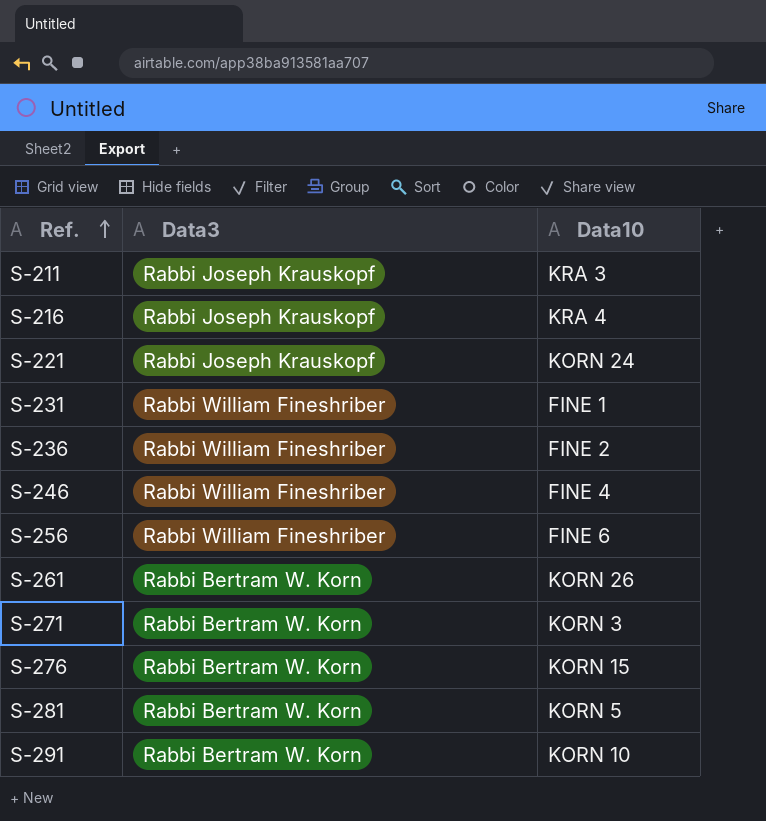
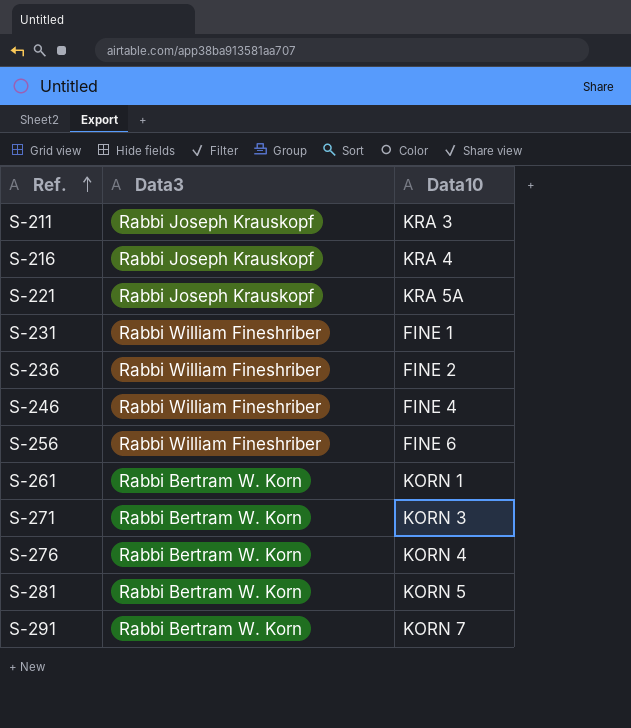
S-221 | Data10: KORN 24 -> KRA 5A
S-261 | Data10: KORN 26 -> KORN 1
S-276 | Data10: KORN 15 -> KORN 4
S-291 | Data10: KORN 10 -> KORN 7

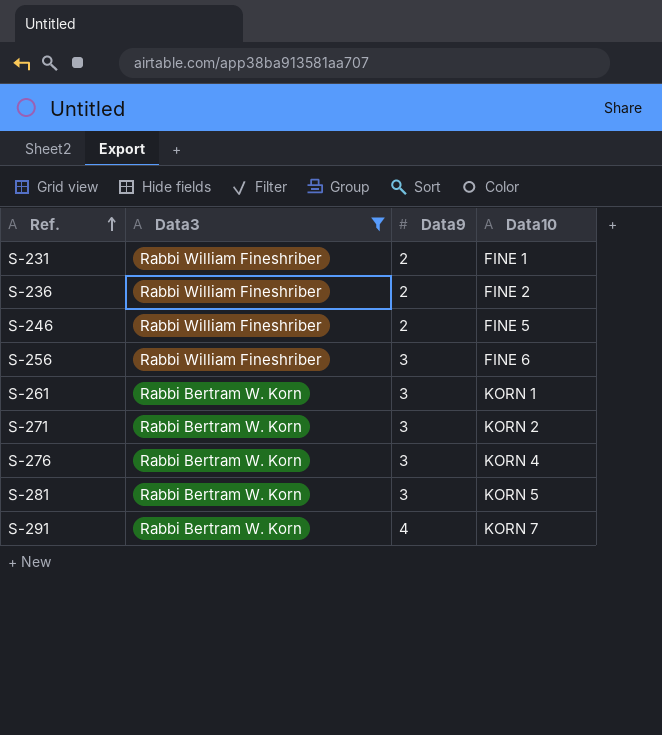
filter: none -> Data3 != Rabbi Joseph Krauskopf
column Data9 | position: none -> 3
S-246 | Data10: FINE 4 -> FINE 5
S-271 | Data10: KORN 3 -> KORN 2

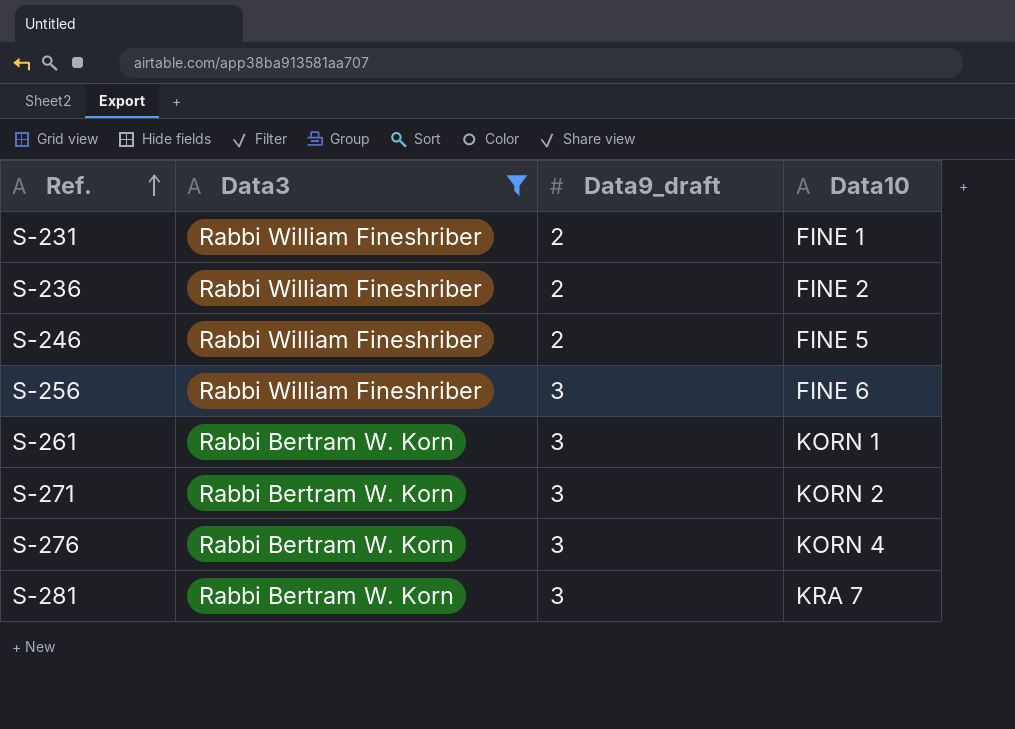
column name: Data9 -> Data9_draft
row S-291: Rabbi Bertram W. Korn | 4 | KORN 7 -> none
S-281 | Data10: KORN 5 -> KRA 7

